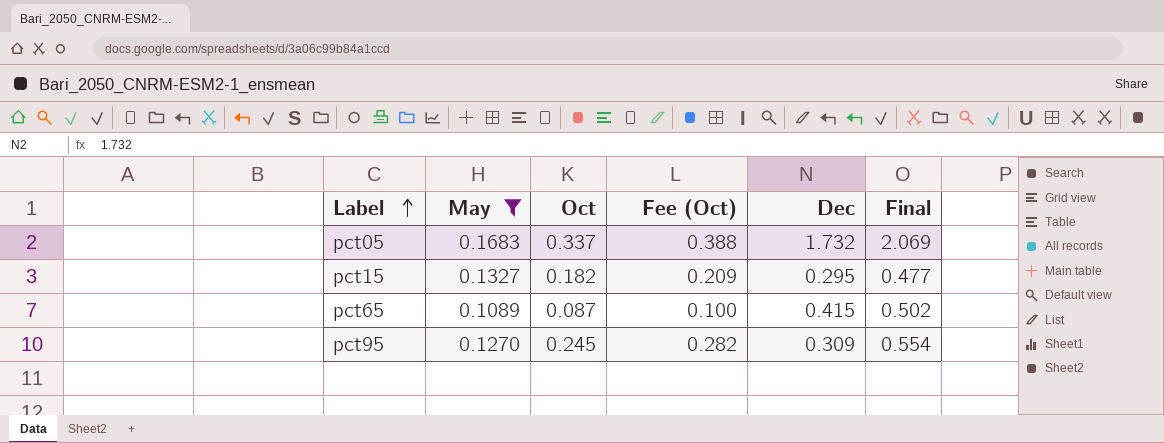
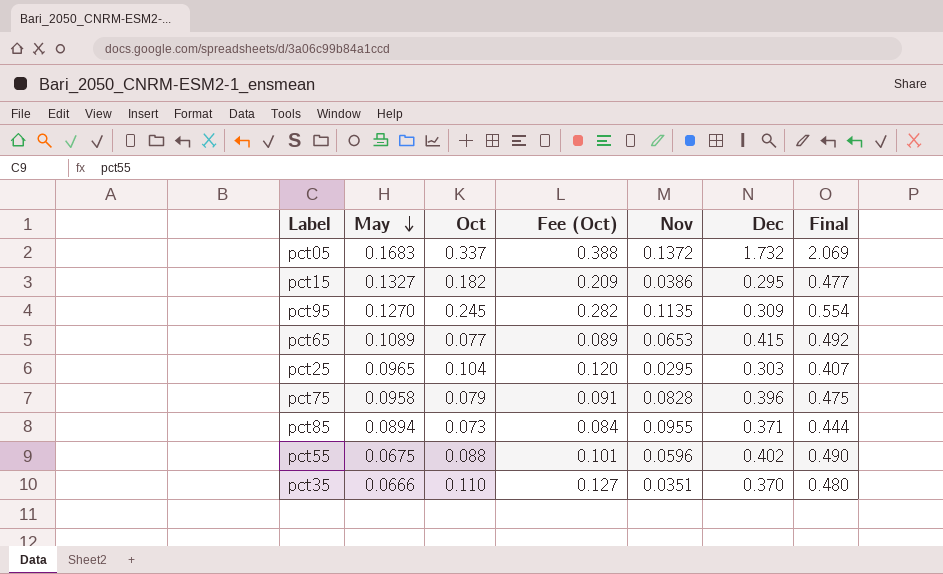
filter: May >= 0.1089 -> none
row order: Label ascending -> May descending
column Nov | position: none -> 5
pct65 | Oct: 0.087 -> 0.077
pct65 | Fee (Oct): 0.100 -> 0.089
pct65 | Final: 0.502 -> 0.492

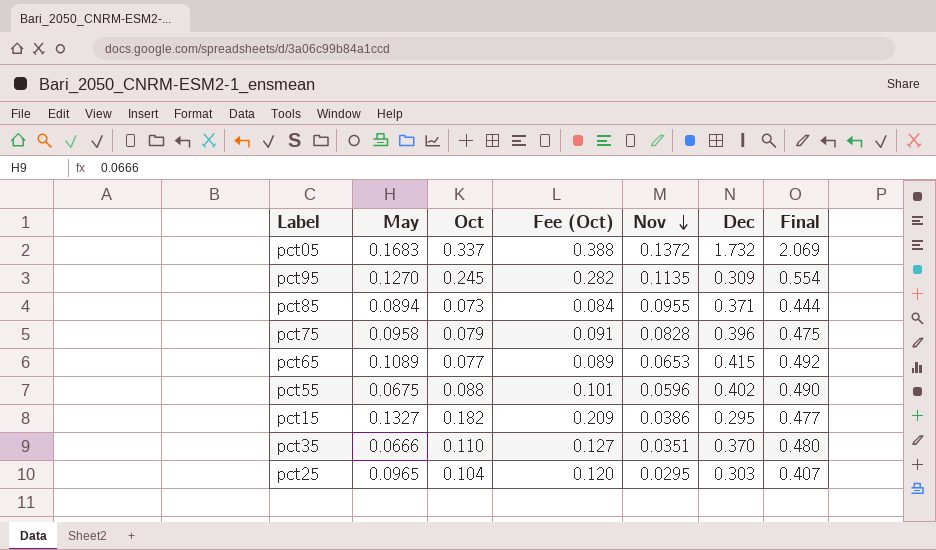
row order: May descending -> Nov descending

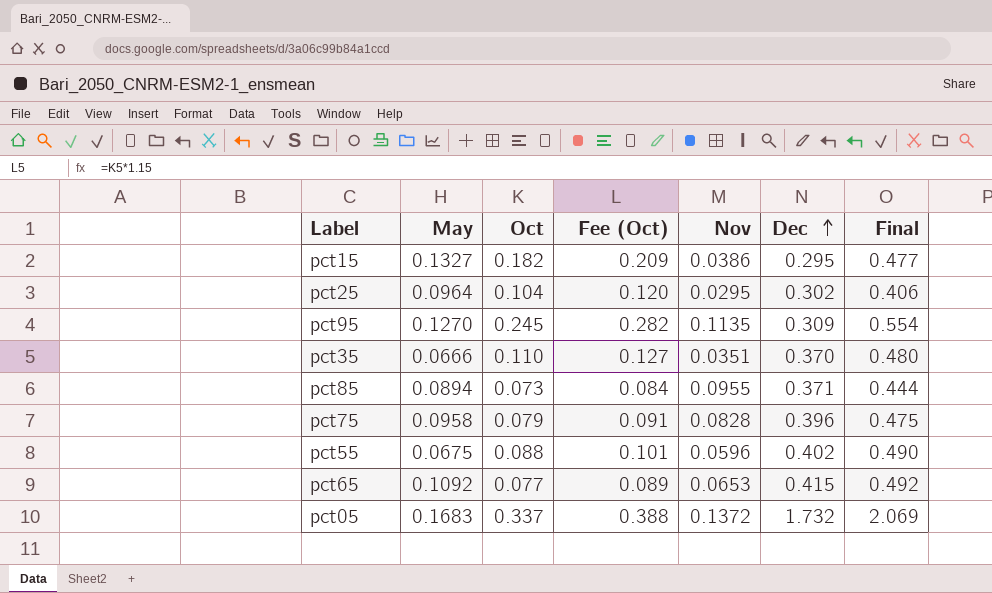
row order: Nov descending -> Dec ascending
pct25 | May: 0.0965 -> 0.0964
pct25 | Dec: 0.303 -> 0.302
pct25 | Final: 0.407 -> 0.406
pct65 | May: 0.1089 -> 0.1092

